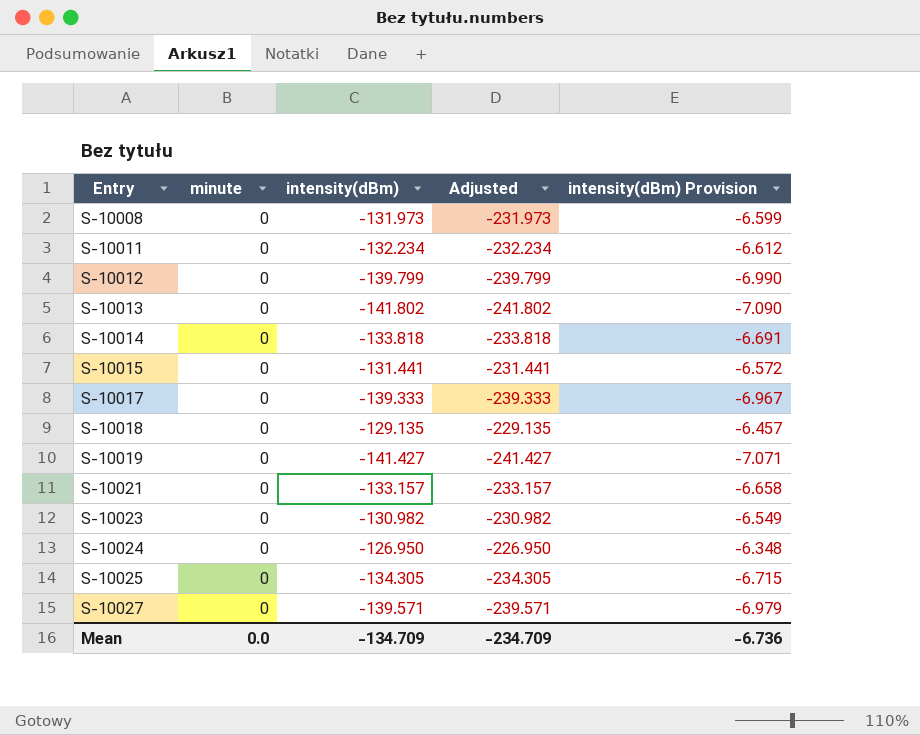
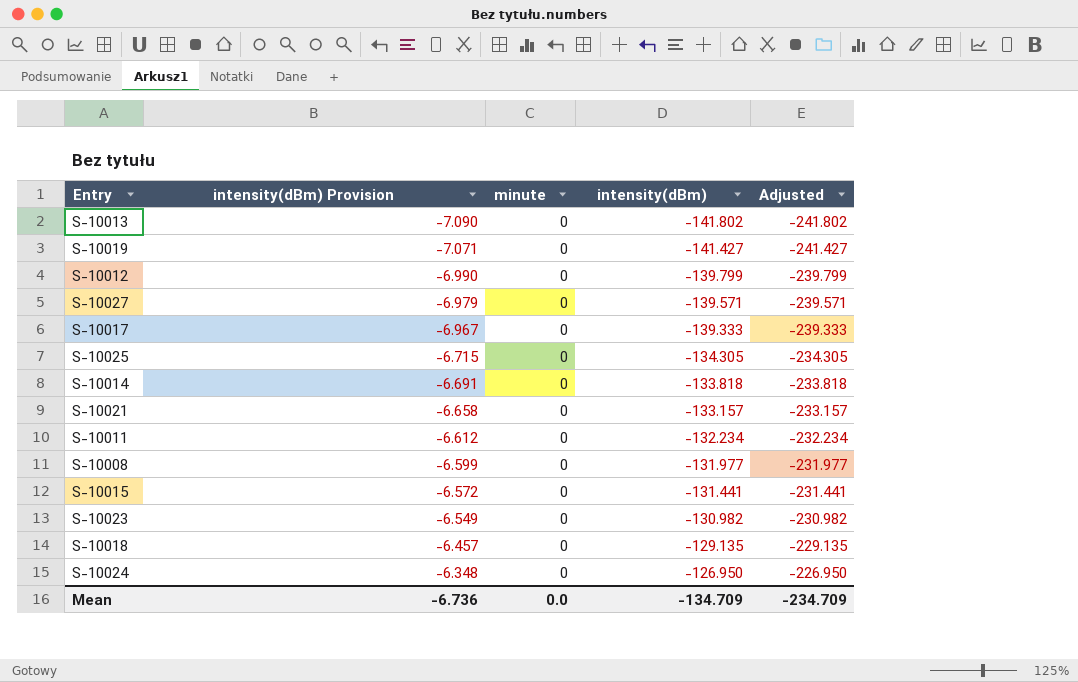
row order: Entry ascending -> intensity(dBm) Provision ascending
column intensity(dBm) Provision | position: 5 -> 2
S-10008 | intensity(dBm): -131.973 -> -131.977
S-10008 | Adjusted: -231.973 -> -231.977

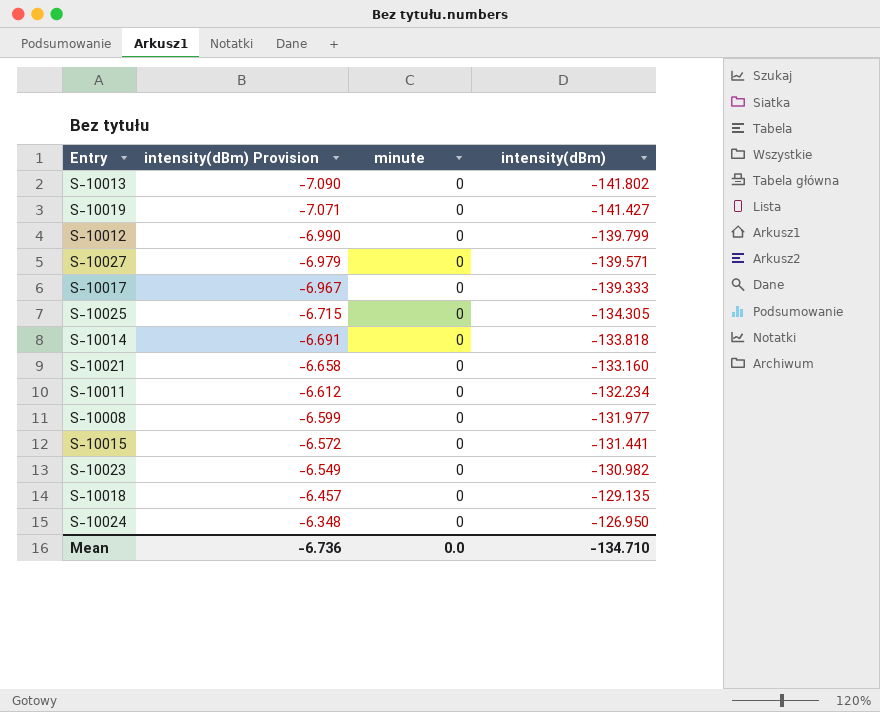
column Adjusted | formula: [intensity(dBm)] - 100 -> none
S-10021 | intensity(dBm): -133.157 -> -133.160
Mean | intensity(dBm): -134.709 -> -134.710

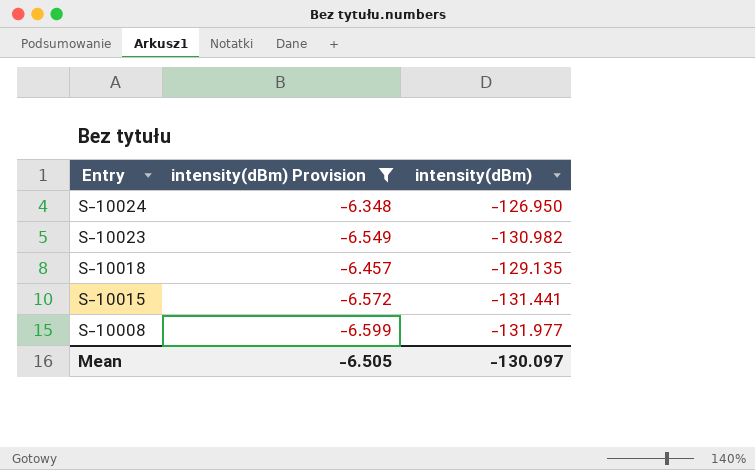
filter: none -> intensity(dBm) Provision >= -6.599
row order: intensity(dBm) Provision ascending -> Entry descending
column minute | position: 3 -> none
Mean | intensity(dBm) Provision: -6.736 -> -6.505
Mean | intensity(dBm): -134.710 -> -130.097

